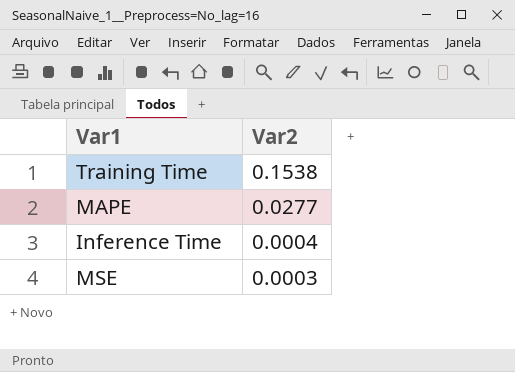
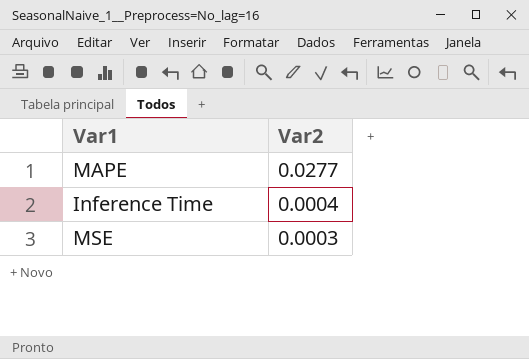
row Training Time: 0.1538 -> none

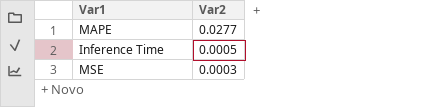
Inference Time | Var2: 0.0004 -> 0.0005

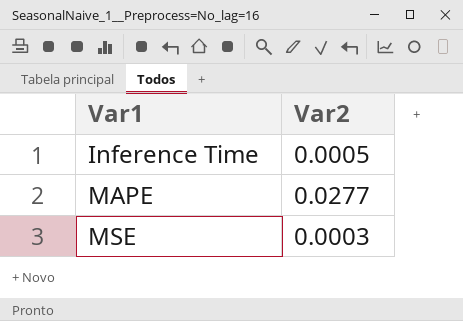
row order: Var2 descending -> Var1 ascending

